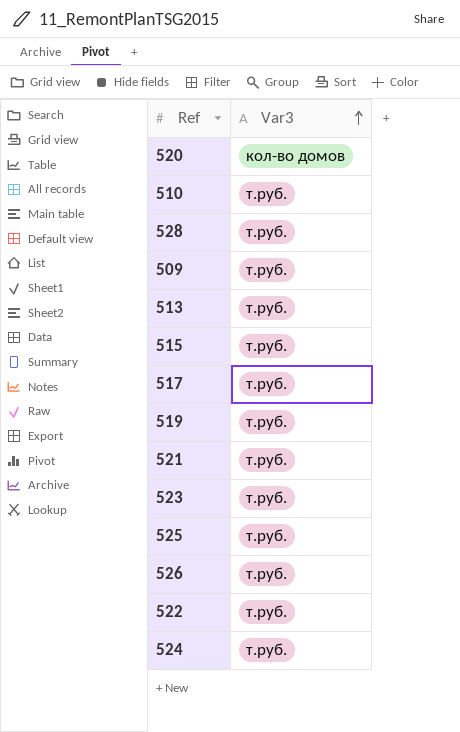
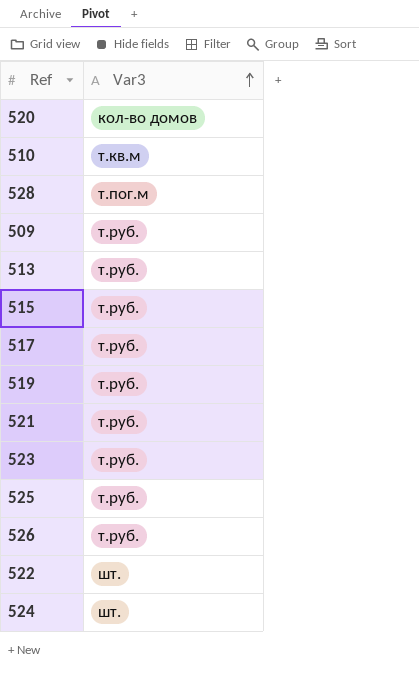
510 | Var3: т.руб. -> т.кв.м
528 | Var3: т.руб. -> т.пог.м
522 | Var3: т.руб. -> шт.
524 | Var3: т.руб. -> шт.

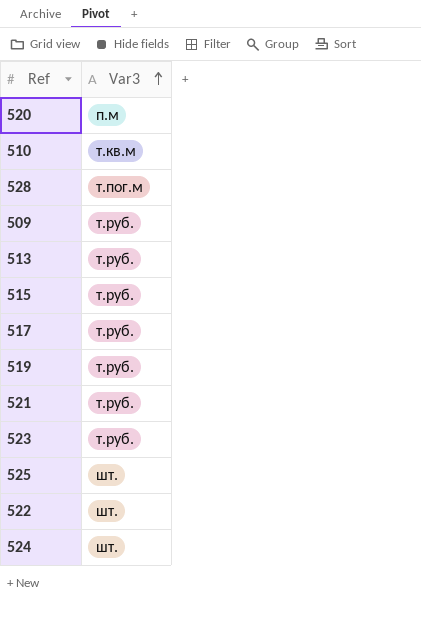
row 526: т.руб. -> none
520 | Var3: кол-во домов -> п.м
525 | Var3: т.руб. -> шт.

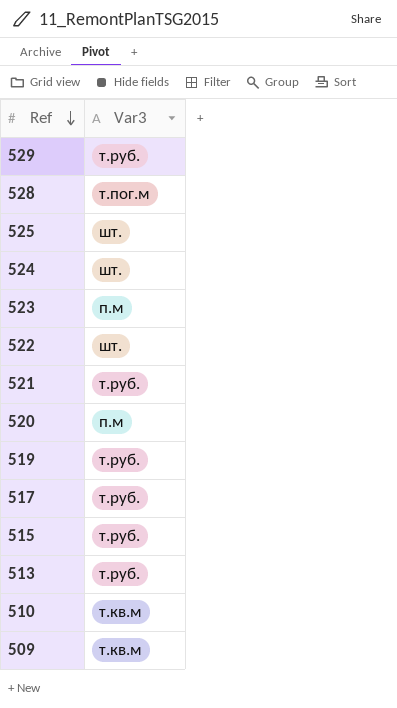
row order: Var3 ascending -> Ref descending
row 529: none -> т.руб.
523 | Var3: т.руб. -> п.м
509 | Var3: т.руб. -> т.кв.м

